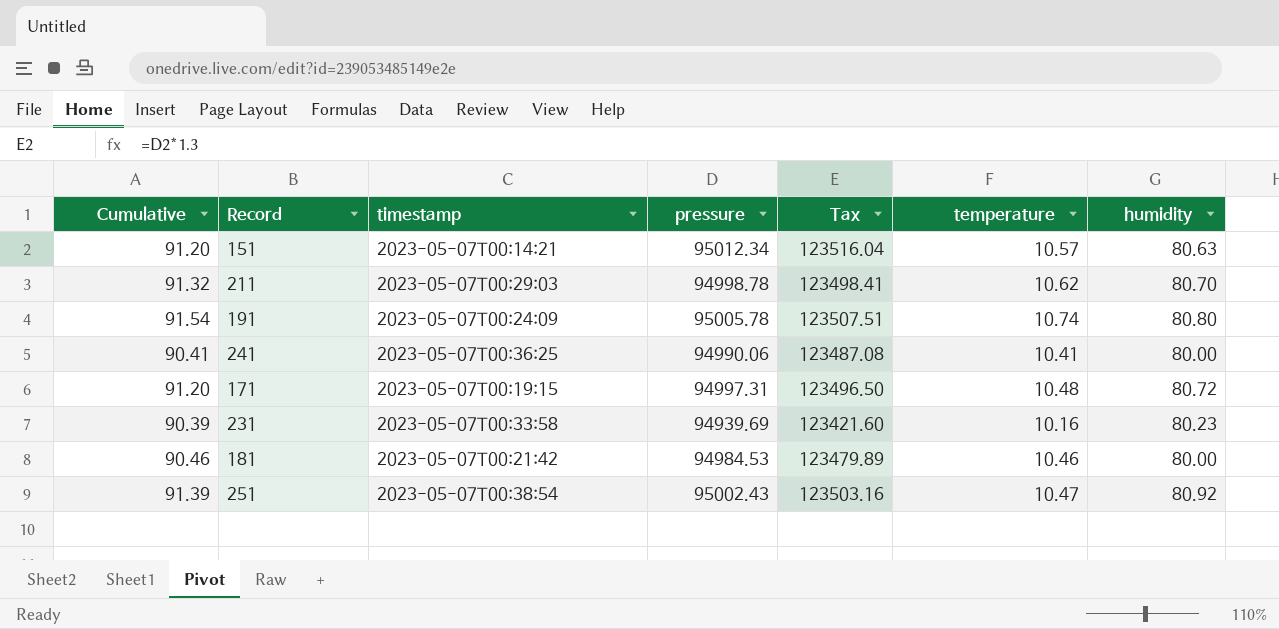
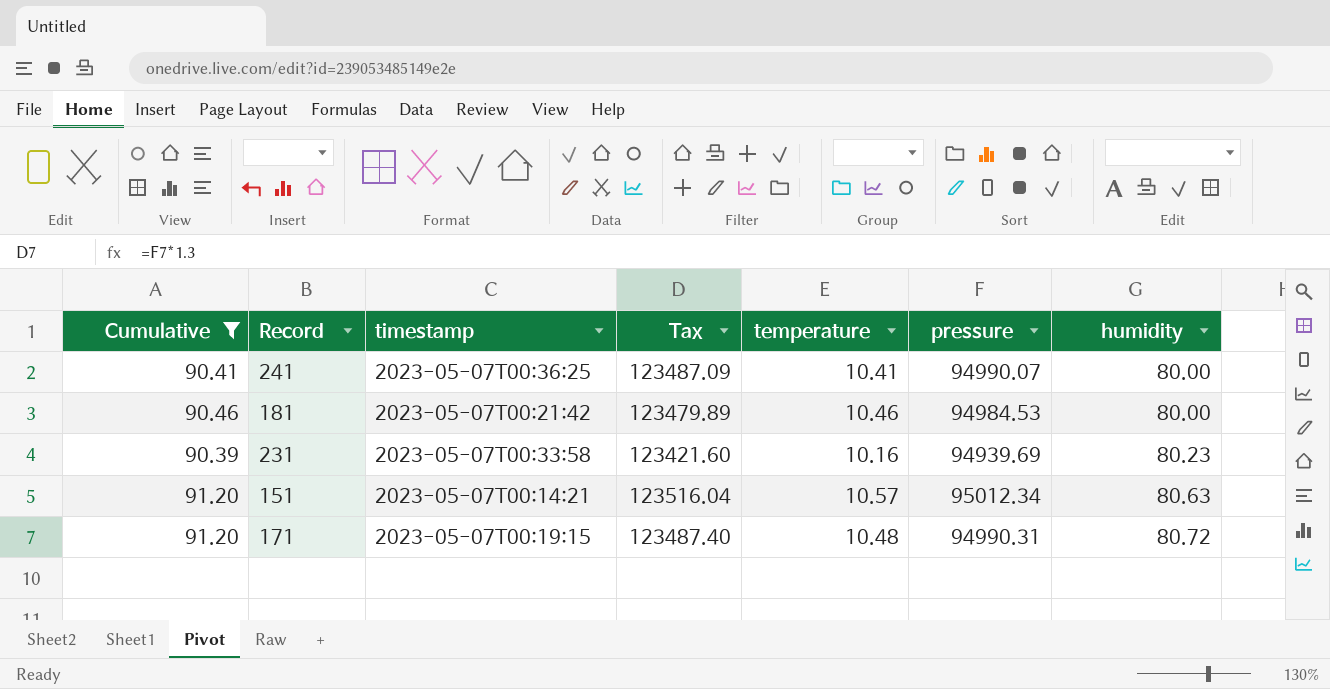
filter: none -> Cumulative <= 91.20
row order: none -> humidity ascending
column pressure | position: 4 -> 6
241 | Tax: 123487.08 -> 123487.09
241 | pressure: 94990.06 -> 94990.07
171 | Tax: 123496.50 -> 123487.40
171 | pressure: 94997.31 -> 94990.31

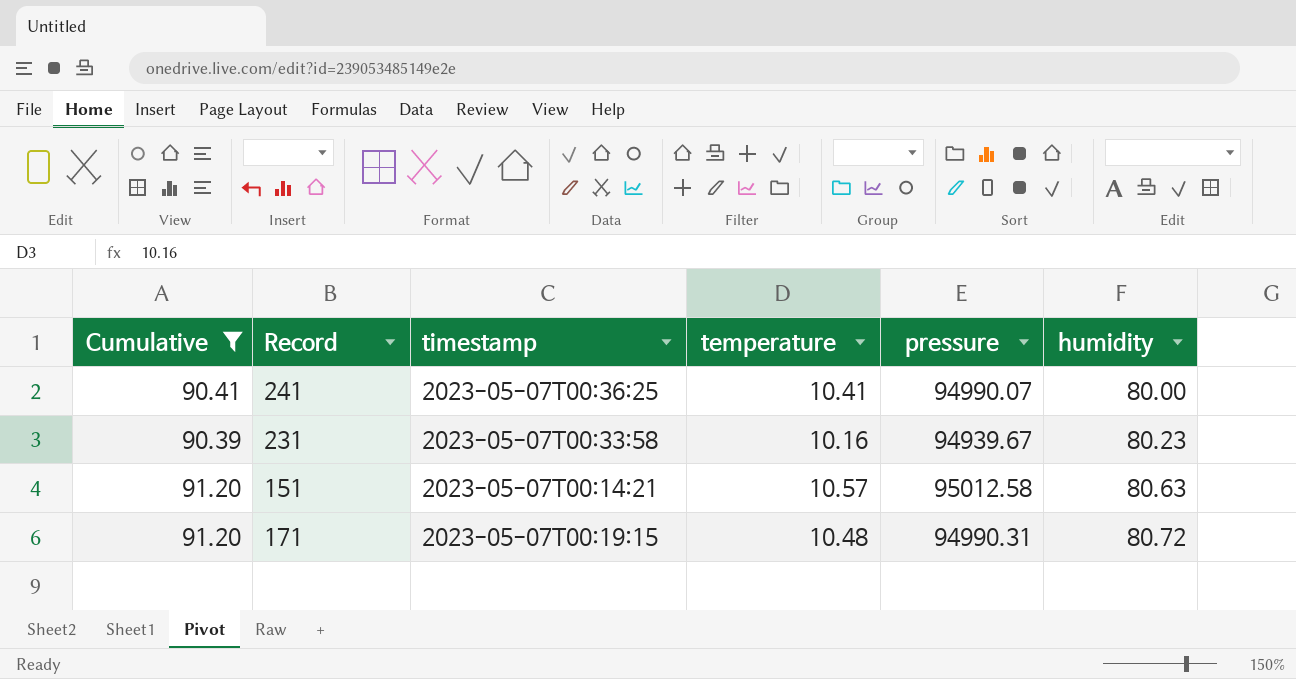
column Tax | formula: [pressure] * 1.3 -> none
row 181: 90.46 | 2023-05-07T00:21:42 | 123479.89 | 10.46 | 94984.53 | 80.00 -> none
231 | pressure: 94939.69 -> 94939.67
151 | pressure: 95012.34 -> 95012.58

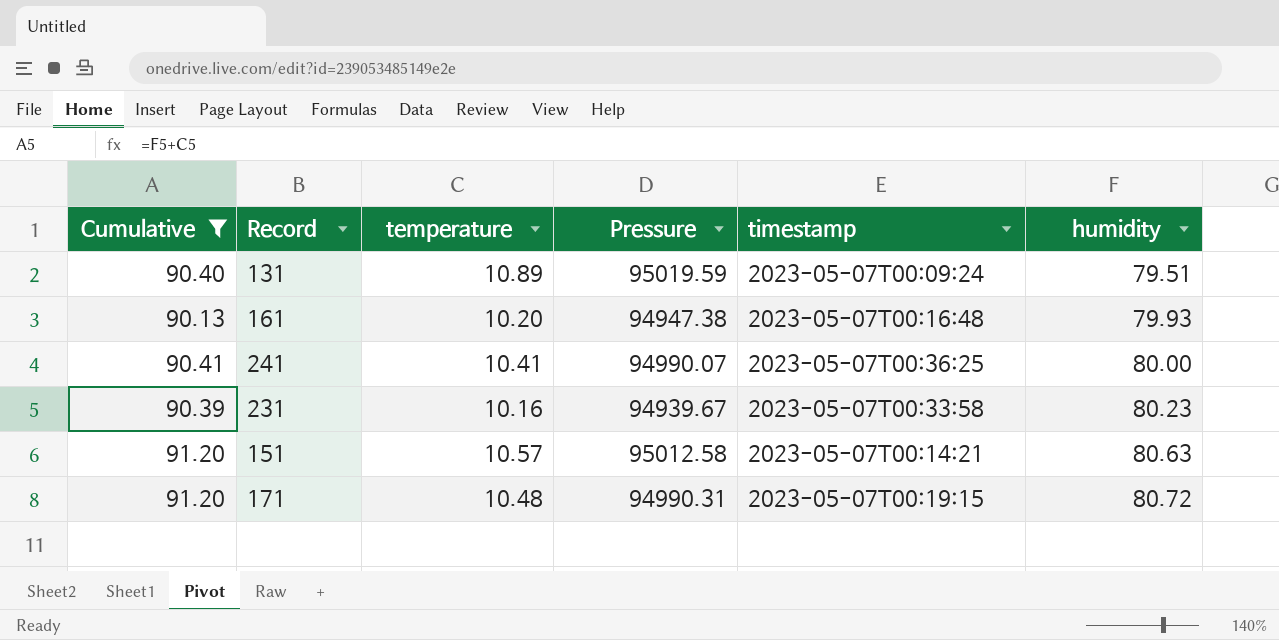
column name: pressure -> Pressure
column timestamp | position: 3 -> 5
row 131: none -> 90.40 | 10.89 | 95019.59 | 2023-05-07T00:09:24 | 79.51
row 161: none -> 90.13 | 10.20 | 94947.38 | 2023-05-07T00:16:48 | 79.93

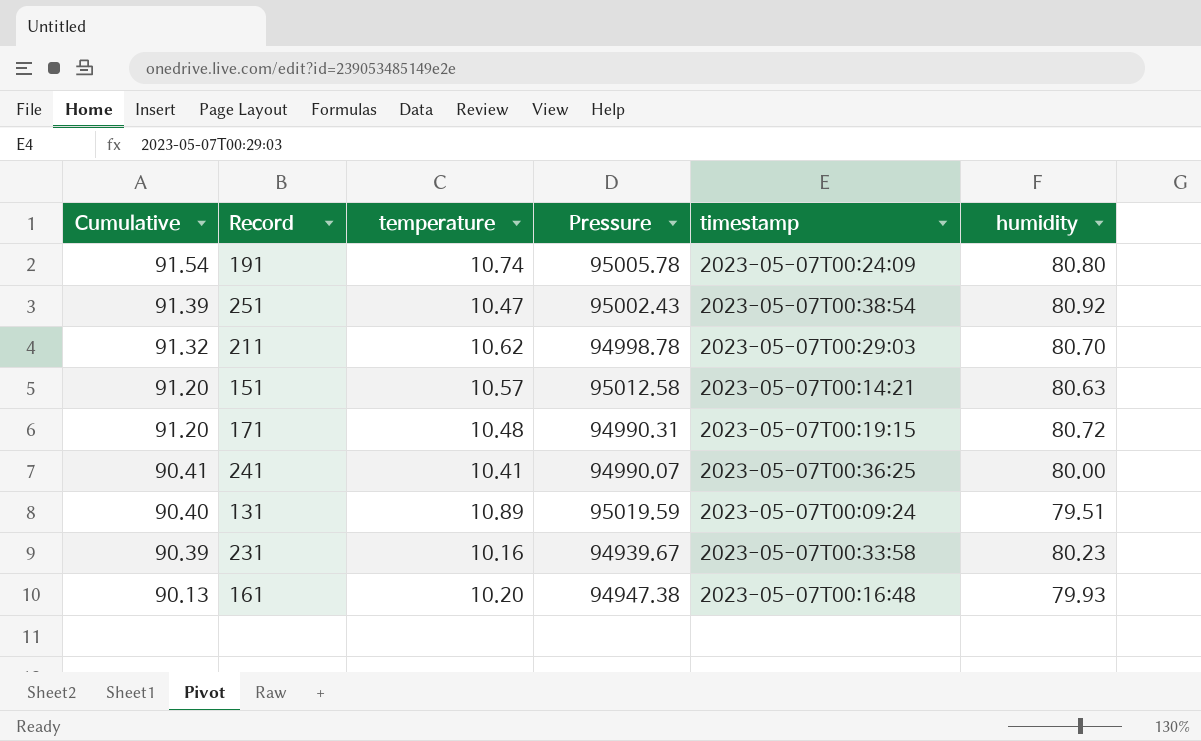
filter: Cumulative <= 91.20 -> none
row order: humidity ascending -> Cumulative descending

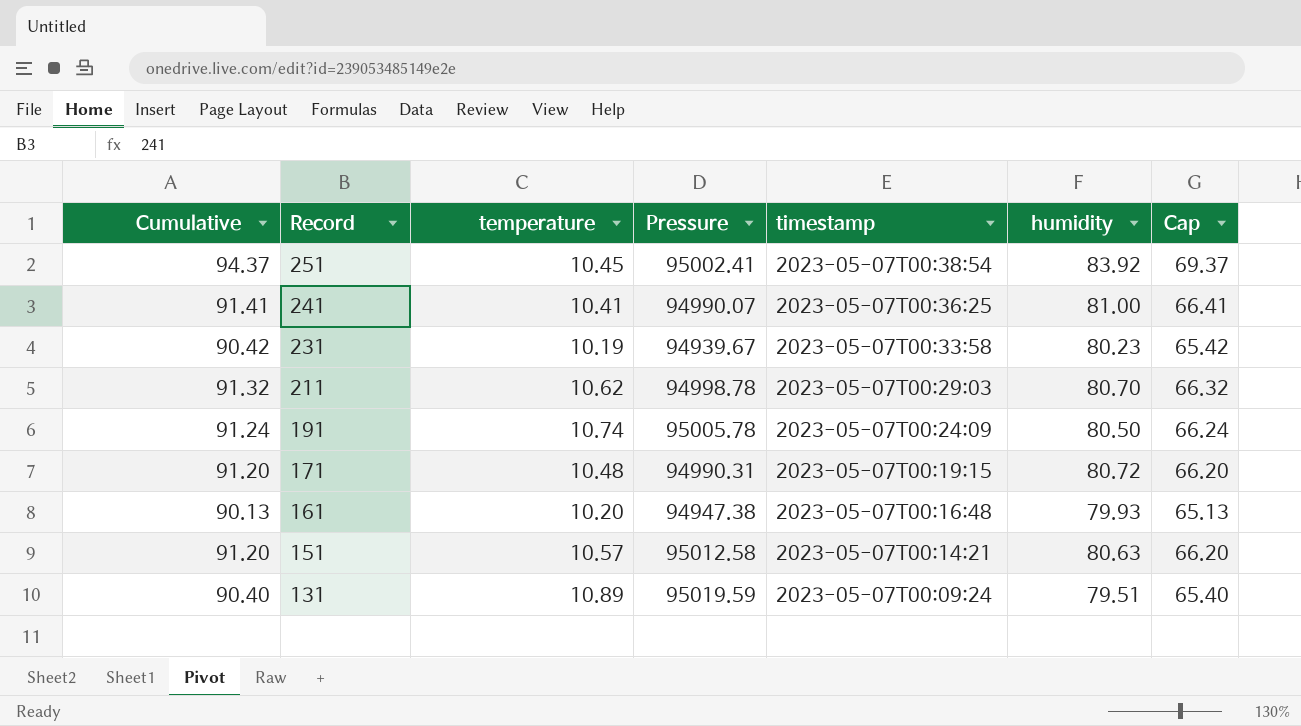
row order: Cumulative descending -> Record descending
column Cap | formula: none -> [Cumulative] - 25
251 | Cumulative: 91.39 -> 94.37
251 | temperature: 10.47 -> 10.45
251 | Pressure: 95002.43 -> 95002.41
251 | humidity: 80.92 -> 83.92
241 | Cumulative: 90.41 -> 91.41
241 | humidity: 80.00 -> 81.00
231 | Cumulative: 90.39 -> 90.42
231 | temperature: 10.16 -> 10.19
191 | Cumulative: 91.54 -> 91.24
191 | humidity: 80.80 -> 80.50

